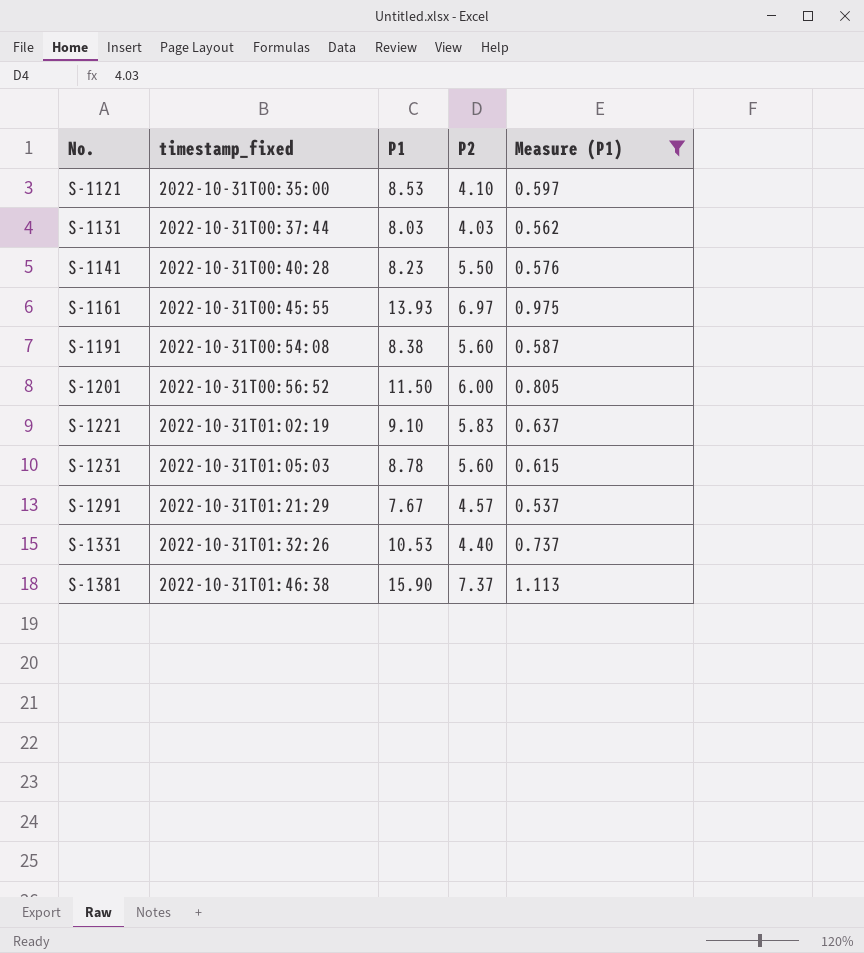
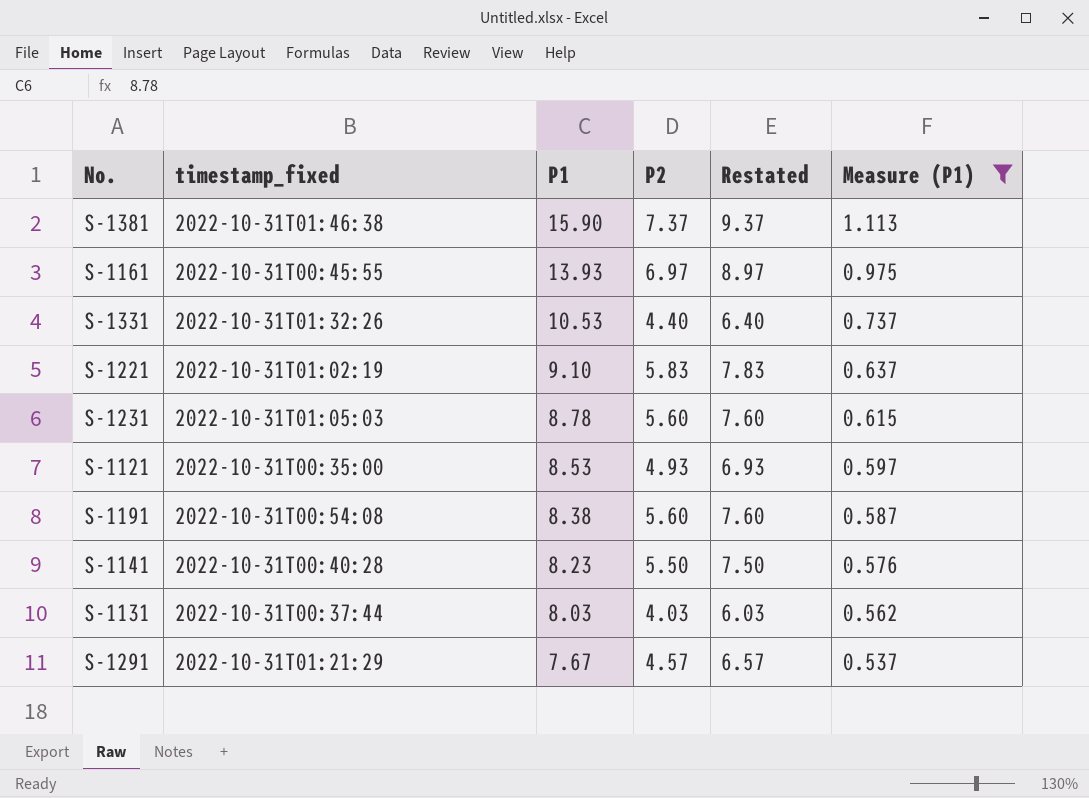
row order: No. ascending -> P1 descending
column Restated | formula: none -> [P2] + 2
row S-1201: 2022-10-31T00:56:52 | 11.50 | 6.00 | 0.805 -> none
S-1121 | P2: 4.10 -> 4.93

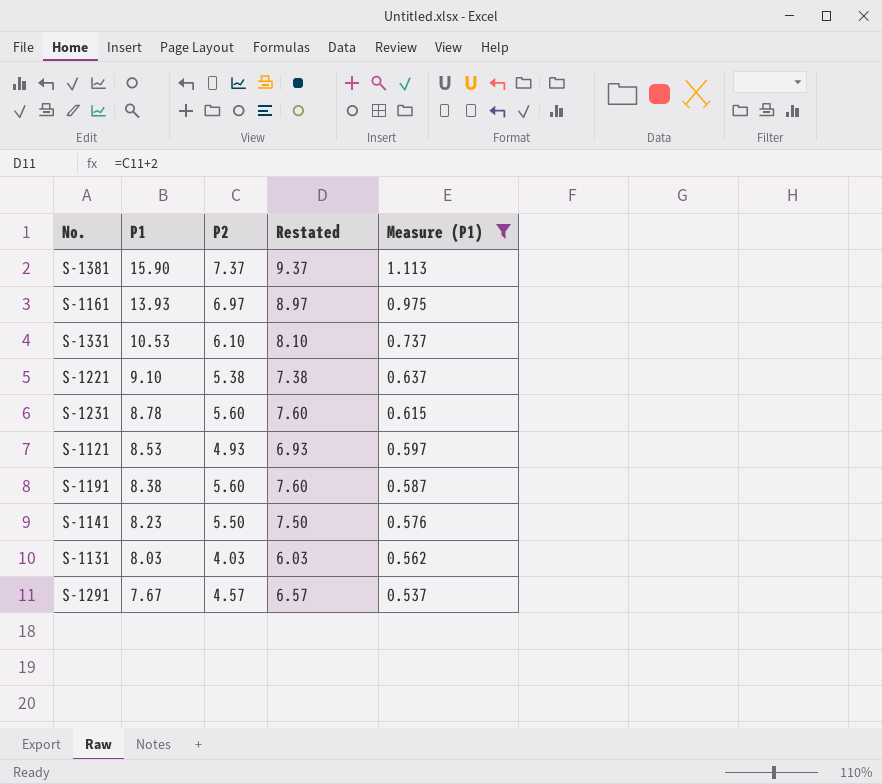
column timestamp_fixed | position: 2 -> none
S-1331 | P2: 4.40 -> 6.10
S-1331 | Restated: 6.40 -> 8.10
S-1221 | P2: 5.83 -> 5.38
S-1221 | Restated: 7.83 -> 7.38

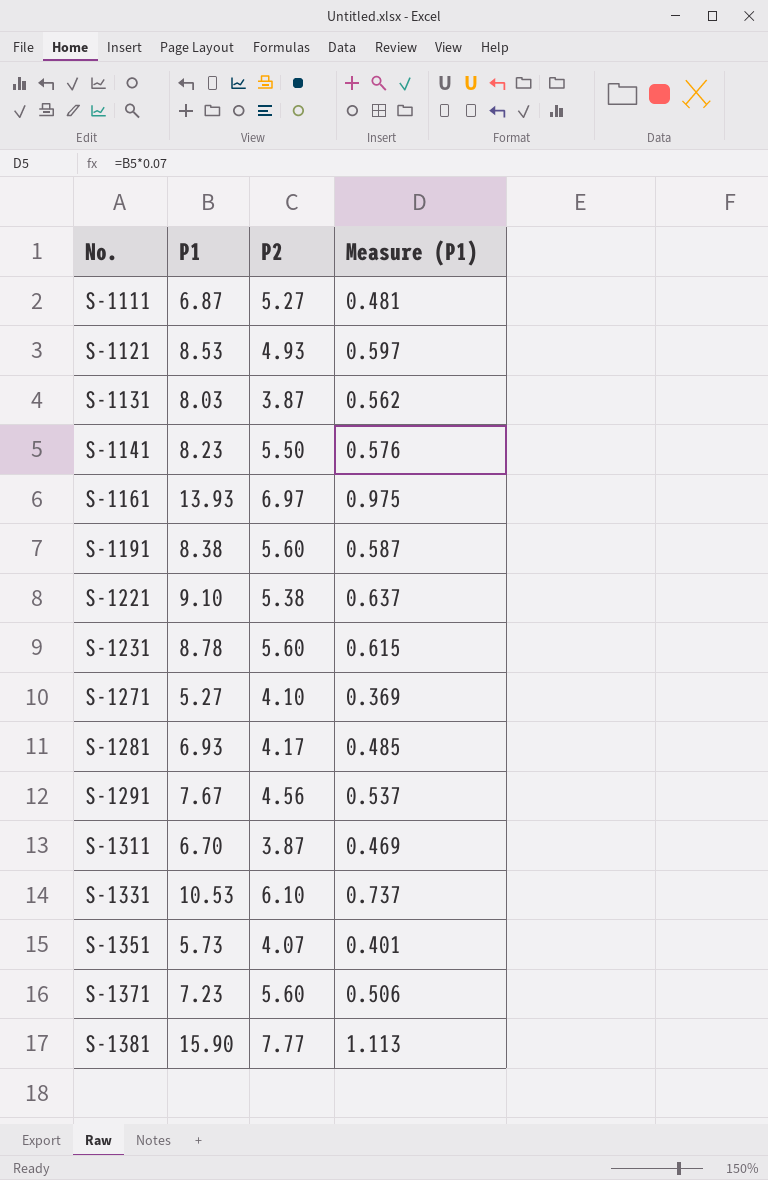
filter: Measure (P1) >= 0.537 -> none
row order: P1 descending -> No. ascending
column Restated | formula: [P2] + 2 -> none
S-1131 | P2: 4.03 -> 3.87
S-1291 | P2: 4.57 -> 4.56
S-1381 | P2: 7.37 -> 7.77

